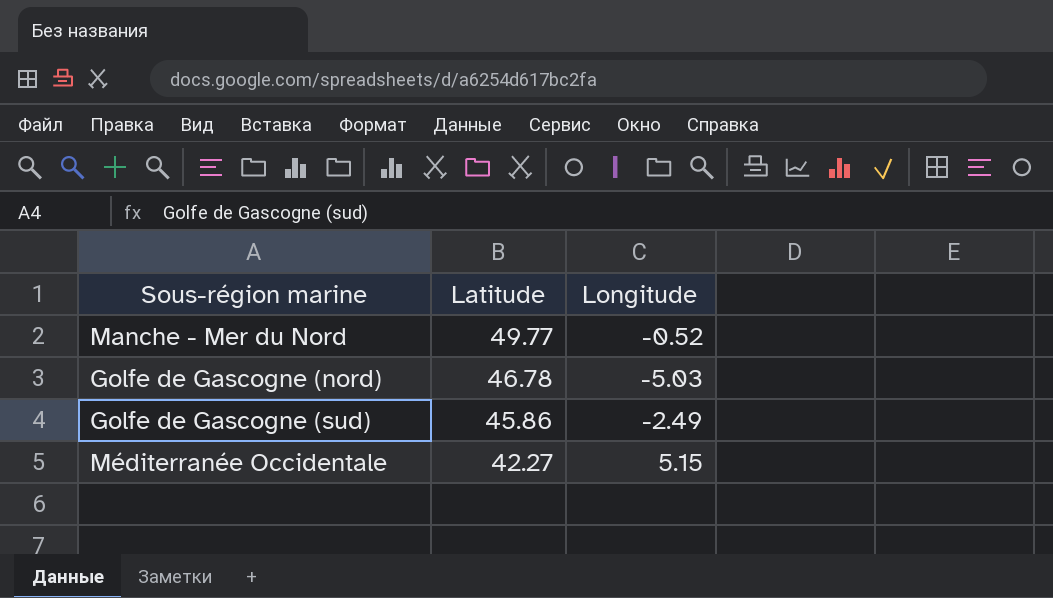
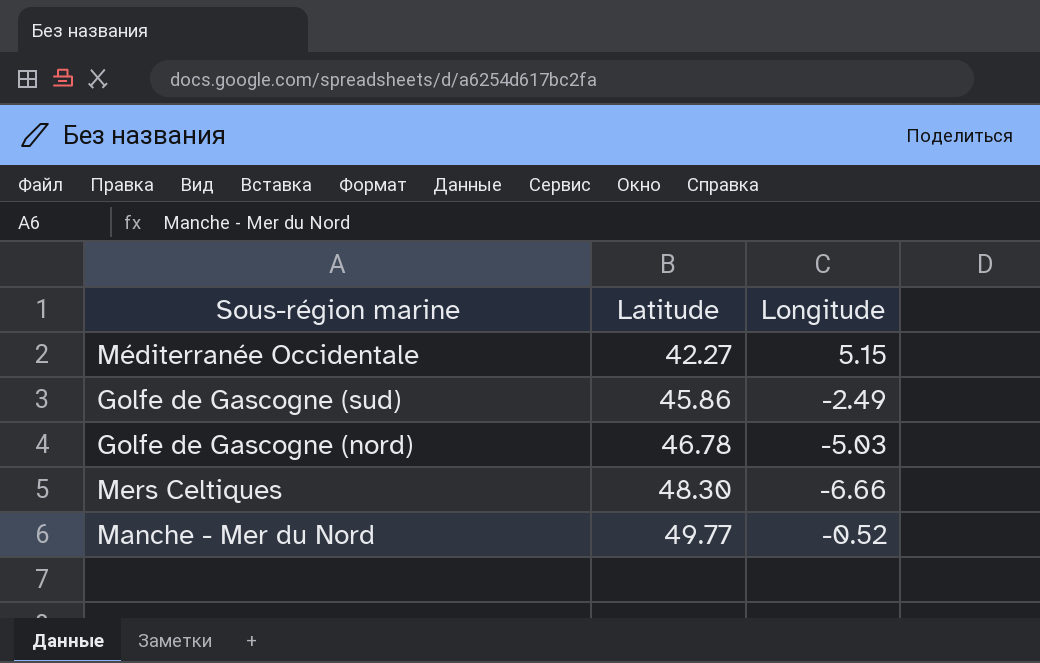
row order: Latitude descending -> Latitude ascending
row Mers Celtiques: none -> 48.30 | -6.66

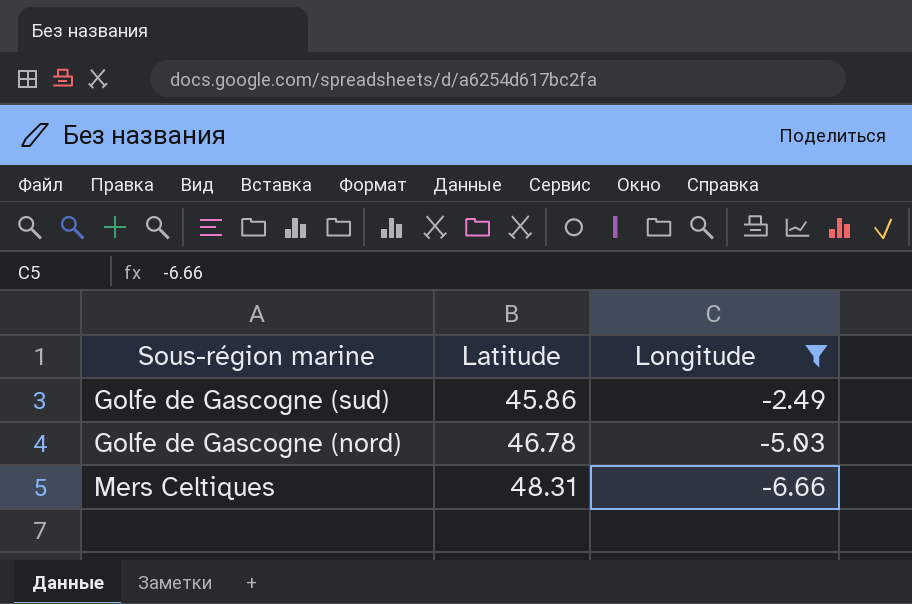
filter: none -> Longitude <= -2.49
Mers Celtiques | Latitude: 48.30 -> 48.31

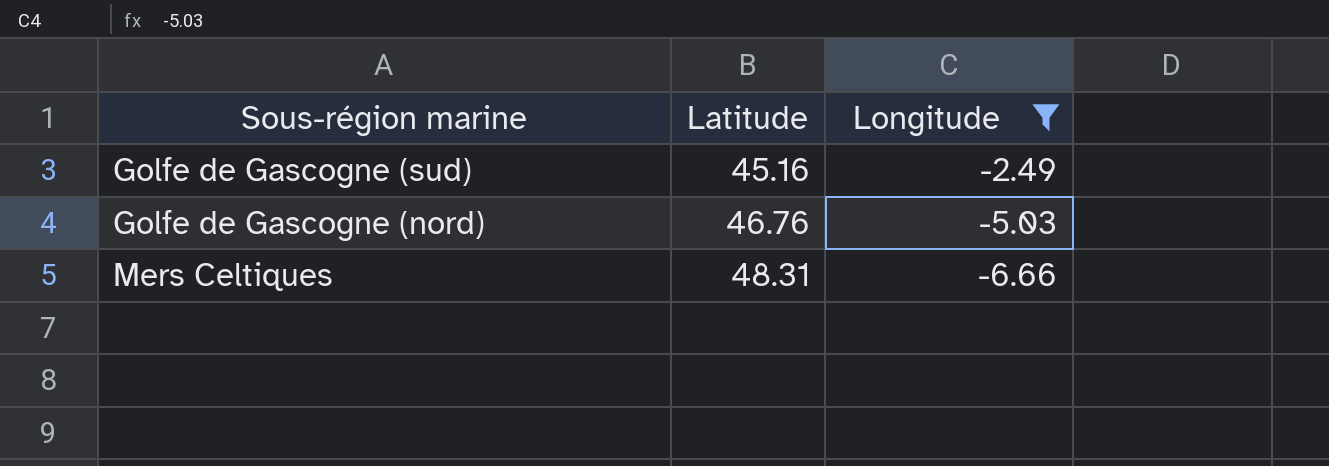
Golfe de Gascogne (sud) | Latitude: 45.86 -> 45.16
Golfe de Gascogne (nord) | Latitude: 46.78 -> 46.76

